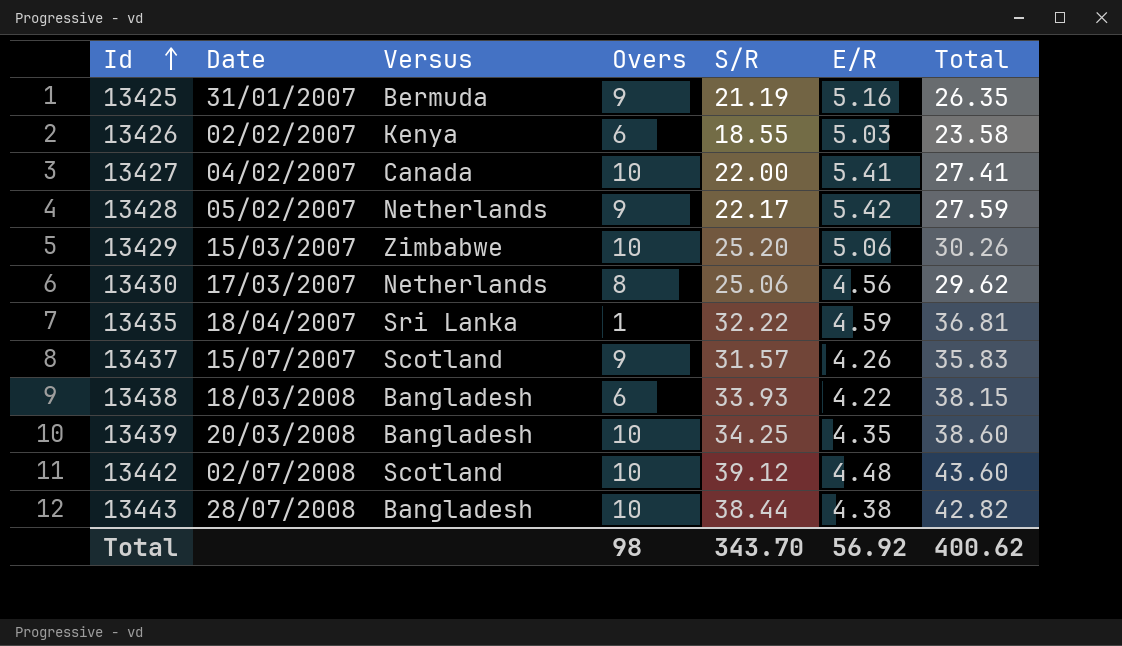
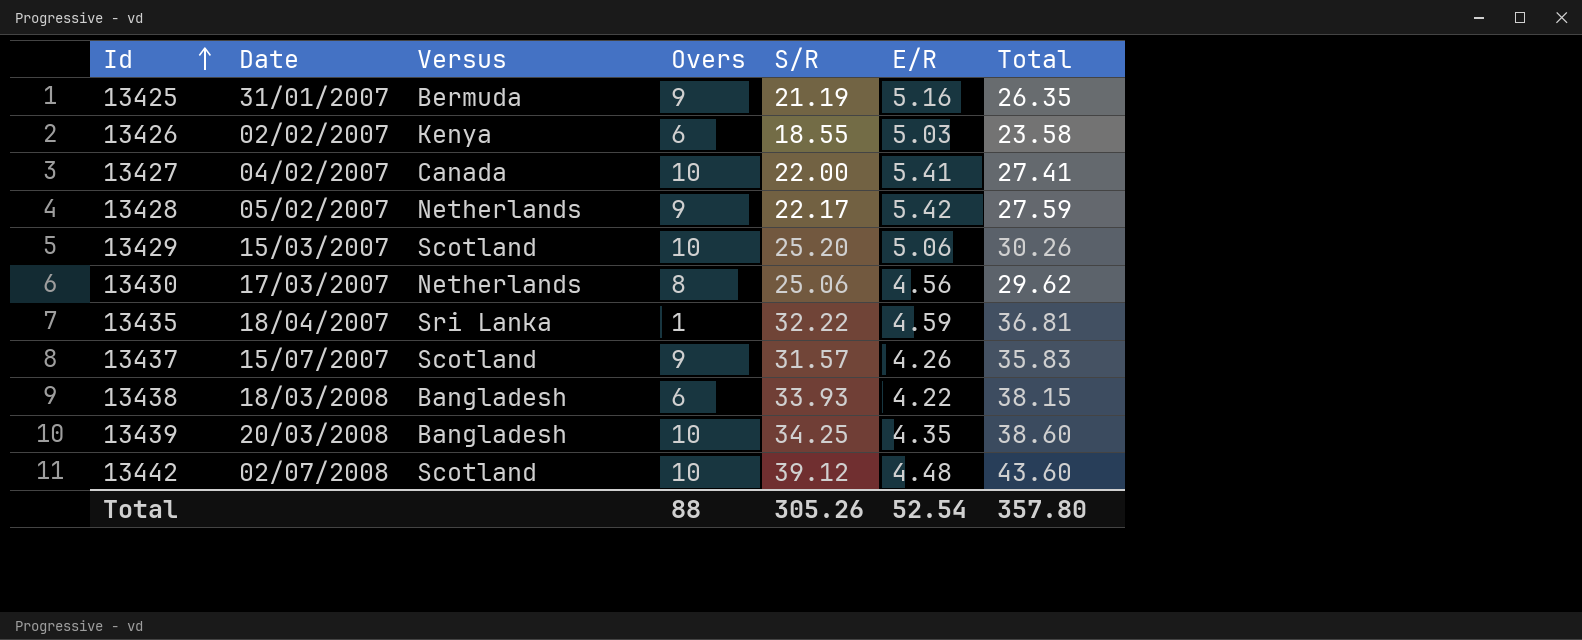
row 13443: 28/07/2008 | Bangladesh | 10 | 38.44 | 4.38 | 42.82 -> none
13429 | Versus: Zimbabwe -> Scotland
Total | Overs: 98 -> 88
Total | S/R: 343.70 -> 305.26
Total | E/R: 56.92 -> 52.54
Total | Total: 400.62 -> 357.80

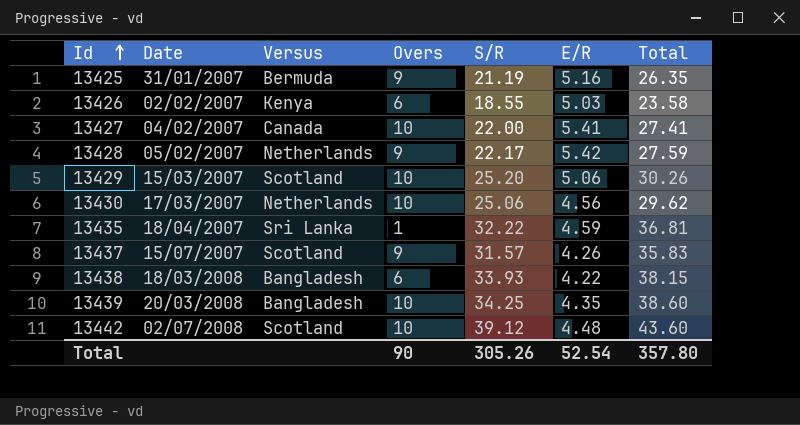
13430 | Overs: 8 -> 10
Total | Overs: 88 -> 90

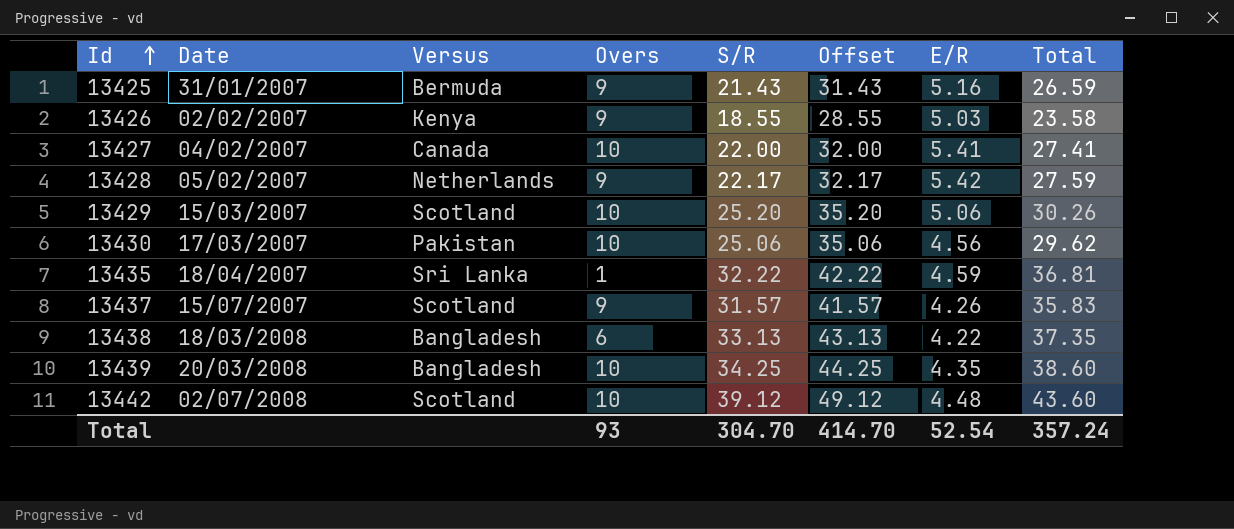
column Offset | formula: none -> [S/R] + 10
13425 | S/R: 21.19 -> 21.43
13425 | Total: 26.35 -> 26.59
13426 | Overs: 6 -> 9
13430 | Versus: Netherlands -> Pakistan
13438 | S/R: 33.93 -> 33.13
13438 | Total: 38.15 -> 37.35
Total | Overs: 90 -> 93
Total | S/R: 305.26 -> 304.70
Total | Total: 357.80 -> 357.24

